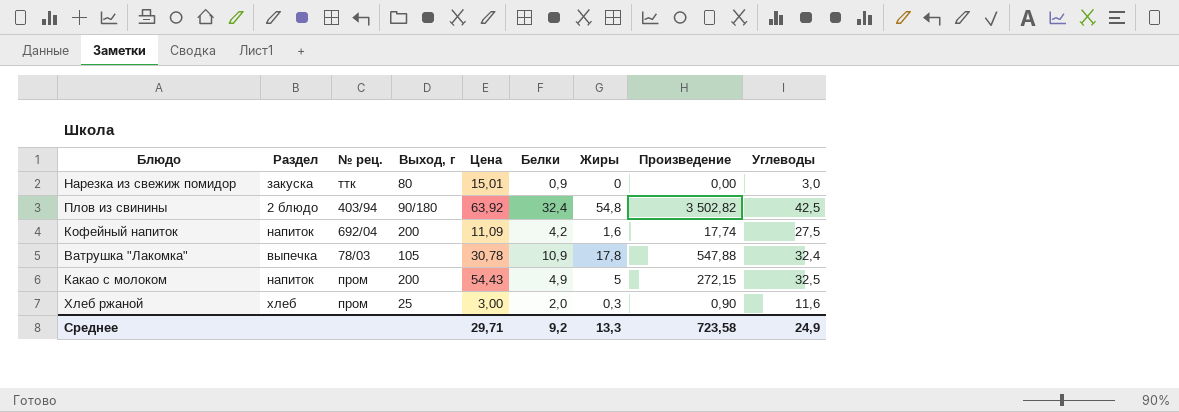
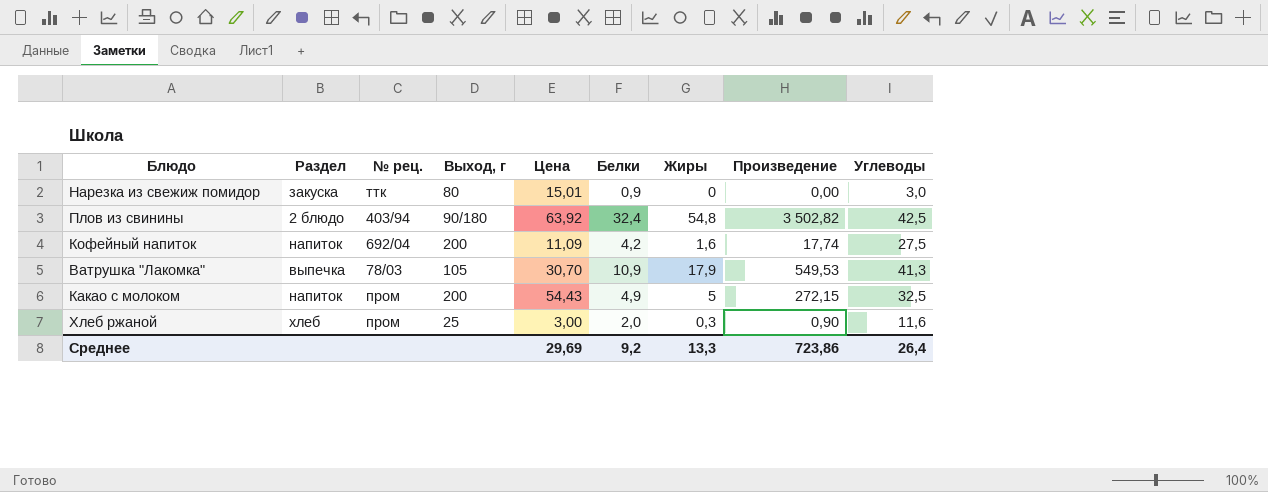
Ватрушка "Лакомка" | Цена: 30,78 -> 30,70
Ватрушка "Лакомка" | Жиры: 17,8 -> 17,9
Ватрушка "Лакомка" | Произведение: 547,88 -> 549,53
Ватрушка "Лакомка" | Углеводы: 32,4 -> 41,3
Среднее | Цена: 29,71 -> 29,69
Среднее | Произведение: 723,58 -> 723,86
Среднее | Углеводы: 24,9 -> 26,4

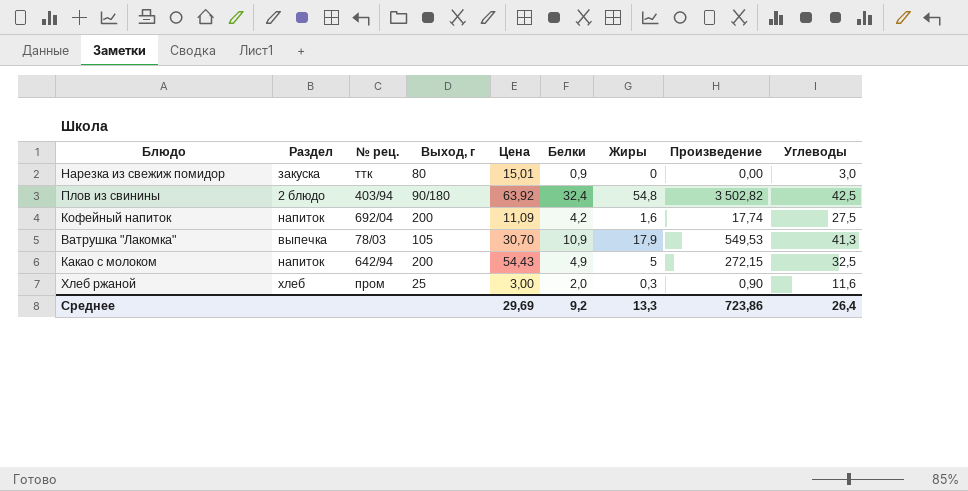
Какао с молоком | № рец.: пром -> 642/94

